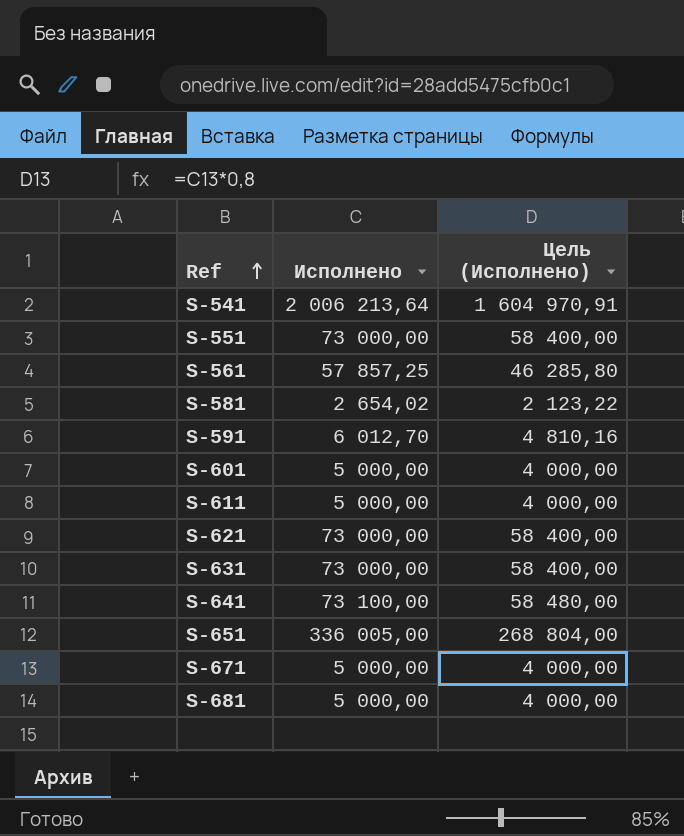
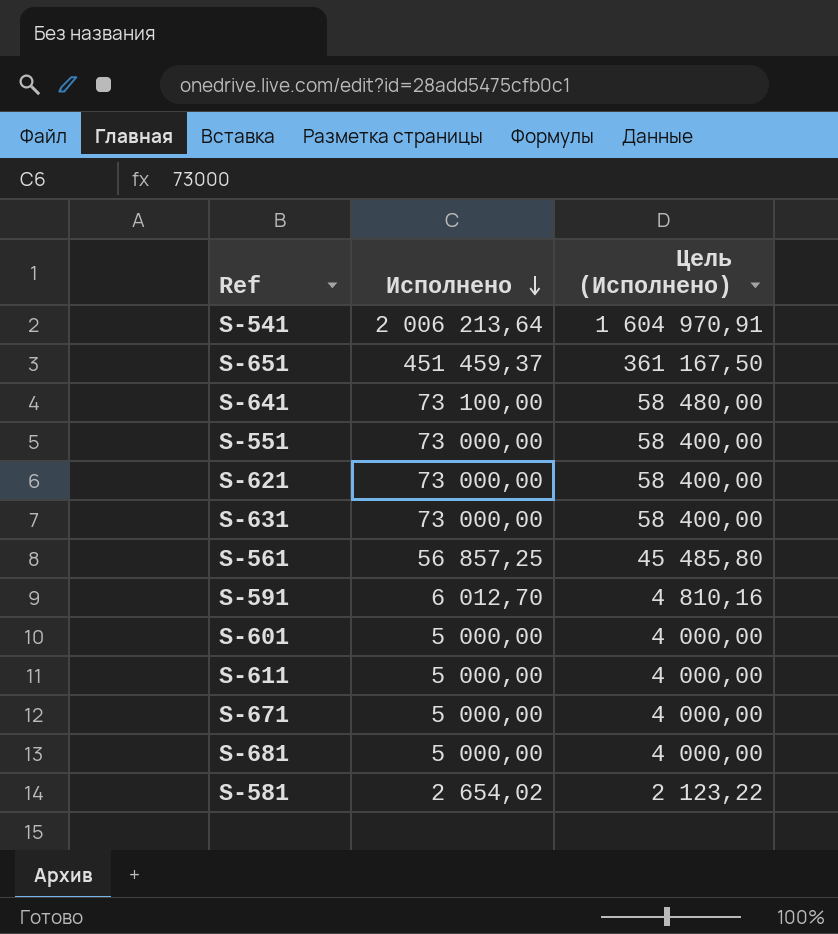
row order: Ref ascending -> Исполнено descending
S-651 | Исполнено: 336 005,00 -> 451 459,37
S-651 | Цель (Исполнено): 268 804,00 -> 361 167,50
S-561 | Исполнено: 57 857,25 -> 56 857,25
S-561 | Цель (Исполнено): 46 285,80 -> 45 485,80

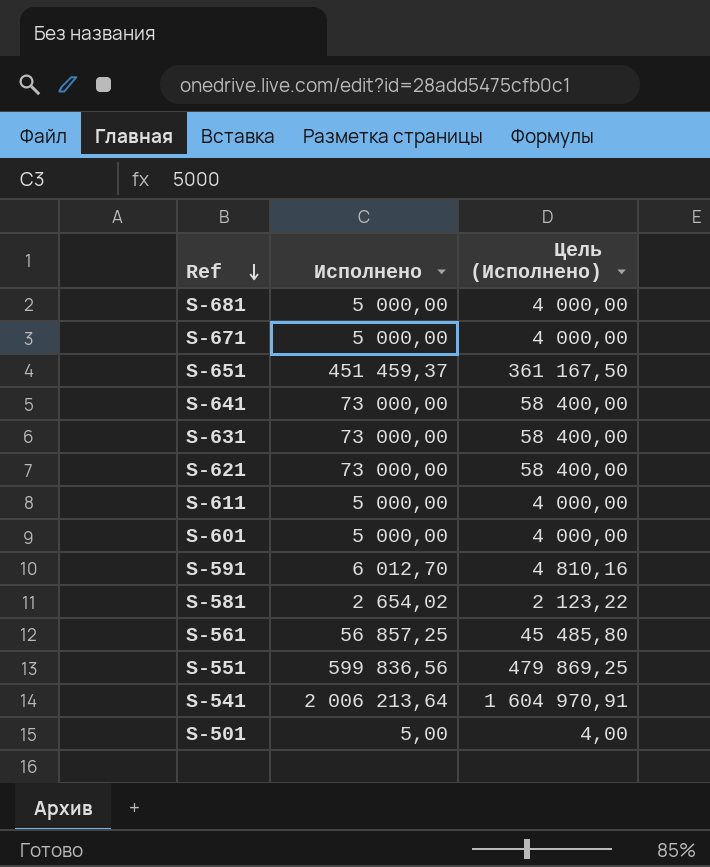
row order: Исполнено descending -> Ref descending
S-641 | Исполнено: 73 100,00 -> 73 000,00
S-641 | Цель (Исполнено): 58 480,00 -> 58 400,00
S-551 | Исполнено: 73 000,00 -> 599 836,56
S-551 | Цель (Исполнено): 58 400,00 -> 479 869,25
row S-501: none -> 5,00 | 4,00

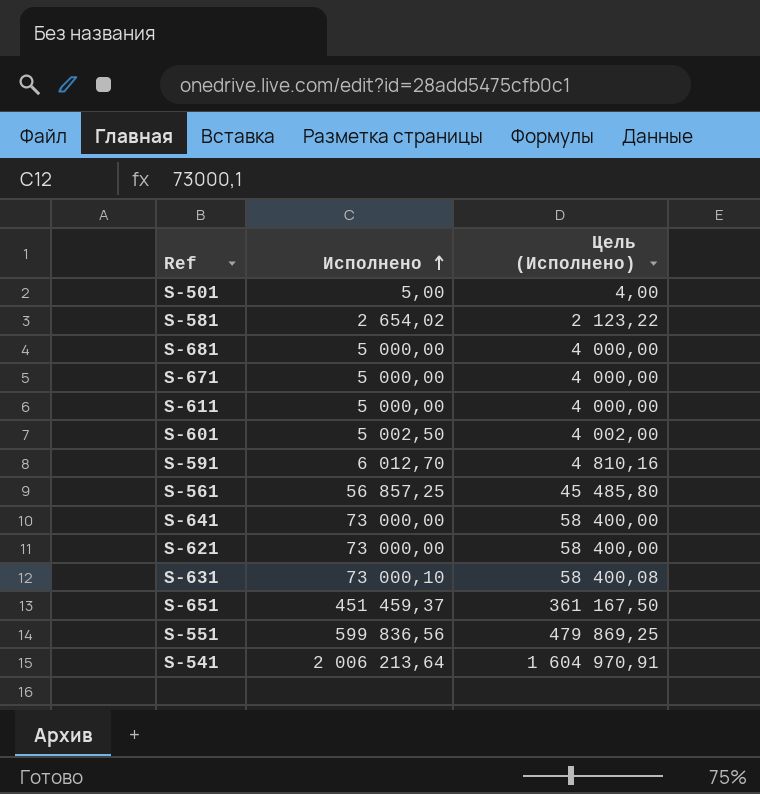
row order: Ref descending -> Исполнено ascending
S-601 | Исполнено: 5 000,00 -> 5 002,50
S-601 | Цель (Исполнено): 4 000,00 -> 4 002,00
S-631 | Исполнено: 73 000,00 -> 73 000,10
S-631 | Цель (Исполнено): 58 400,00 -> 58 400,08

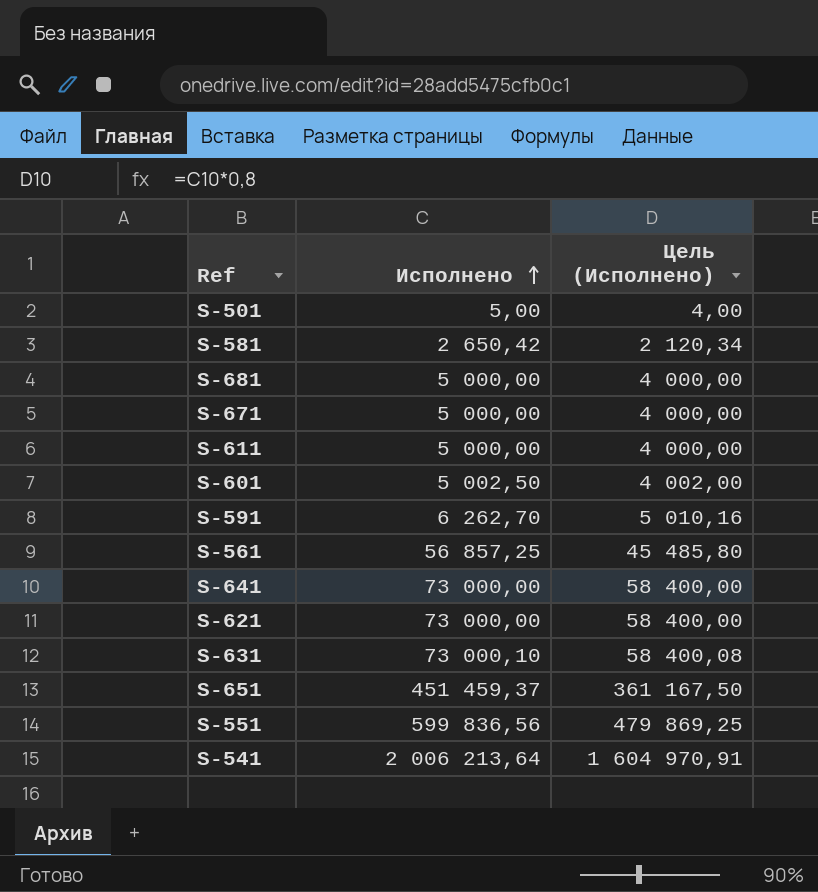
S-581 | Исполнено: 2 654,02 -> 2 650,42
S-581 | Цель (Исполнено): 2 123,22 -> 2 120,34
S-591 | Исполнено: 6 012,70 -> 6 262,70
S-591 | Цель (Исполнено): 4 810,16 -> 5 010,16

